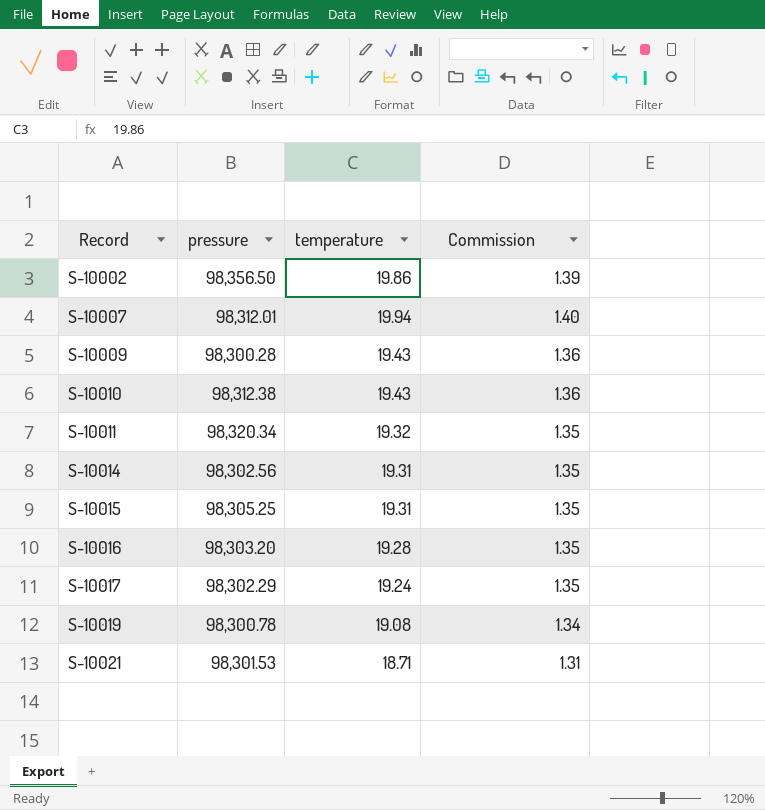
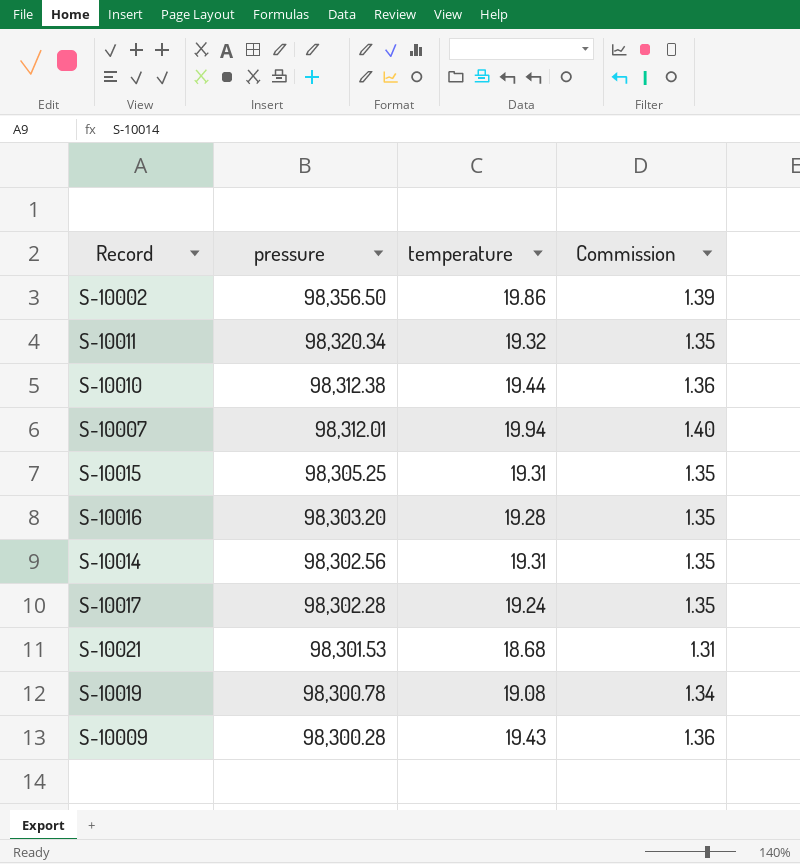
row order: Record ascending -> pressure descending
S-10010 | temperature: 19.43 -> 19.44
S-10017 | pressure: 98,302.29 -> 98,302.28
S-10021 | temperature: 18.71 -> 18.68

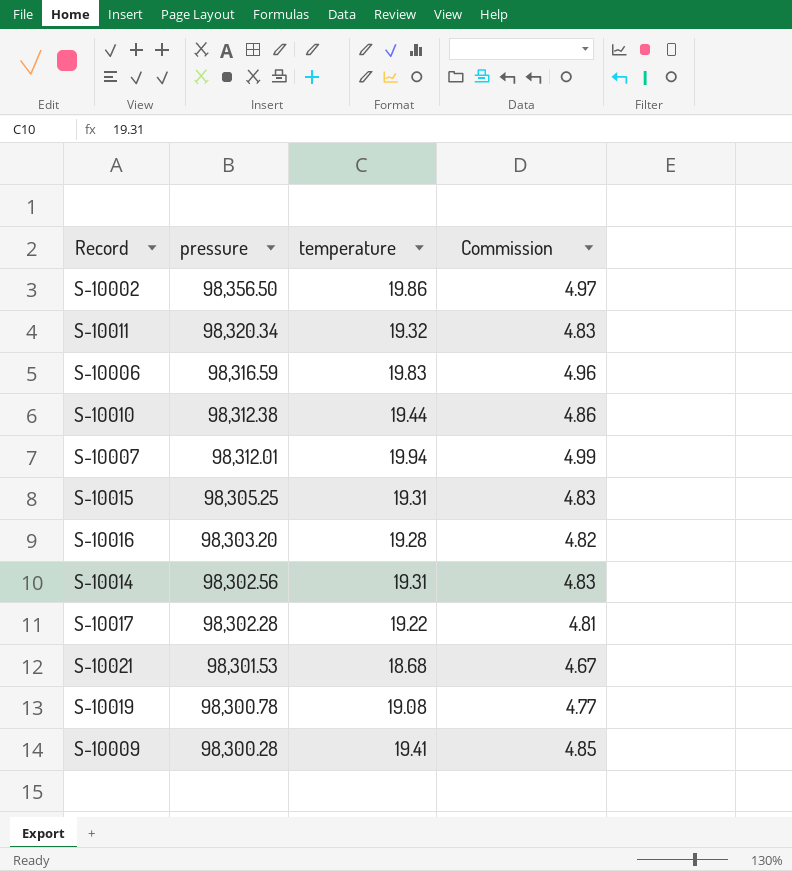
column Commission | formula: [temperature] * 0.07 -> [temperature] * 0.25
row S-10006: none -> 98,316.59 | 19.83 | 4.96
S-10017 | temperature: 19.24 -> 19.22
S-10009 | temperature: 19.43 -> 19.41

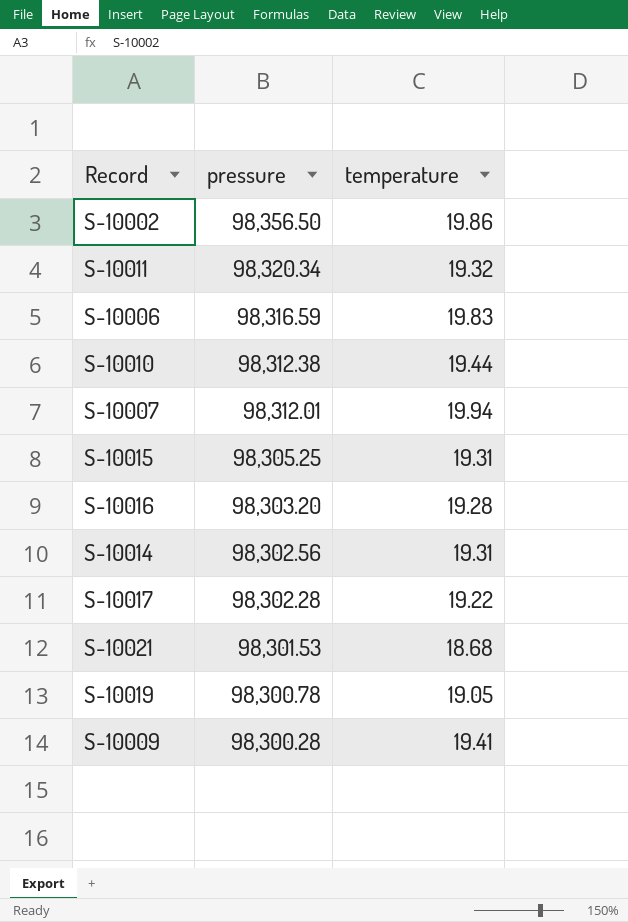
column Commission | formula: [temperature] * 0.25 -> none
S-10019 | temperature: 19.08 -> 19.05

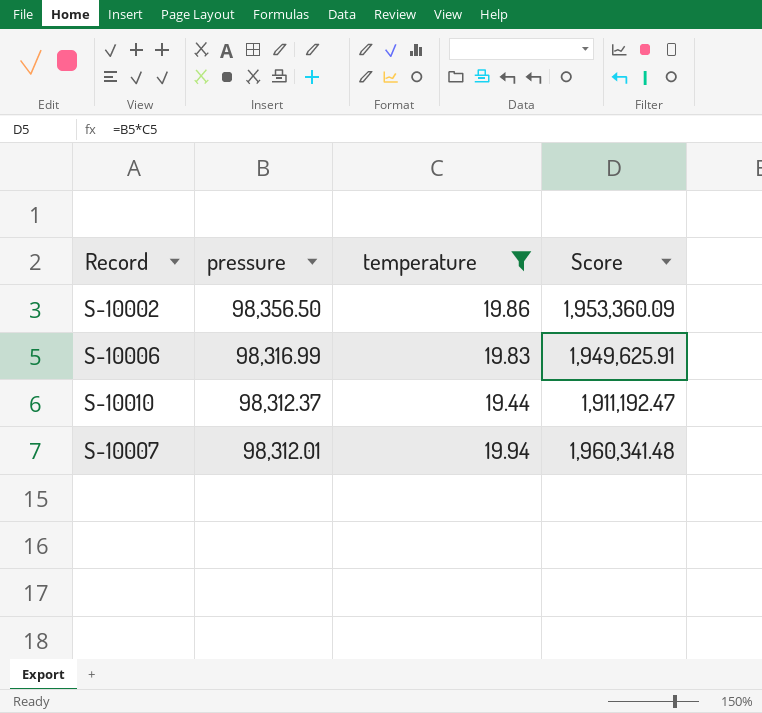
filter: none -> temperature >= 19.44
column Score | formula: none -> [pressure] * [temperature]
S-10006 | pressure: 98,316.59 -> 98,316.99
S-10010 | pressure: 98,312.38 -> 98,312.37

